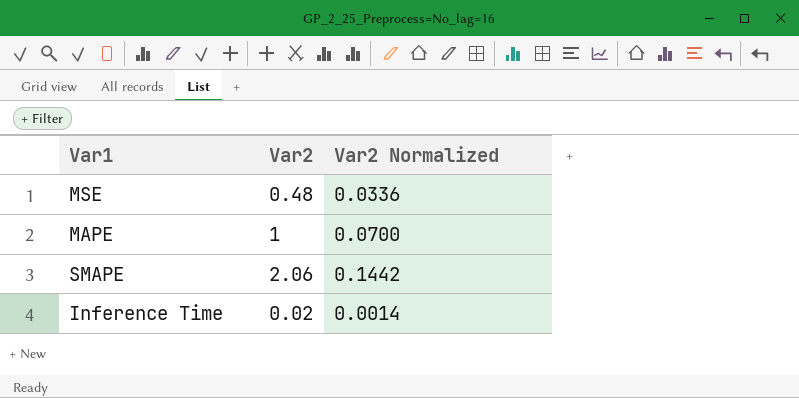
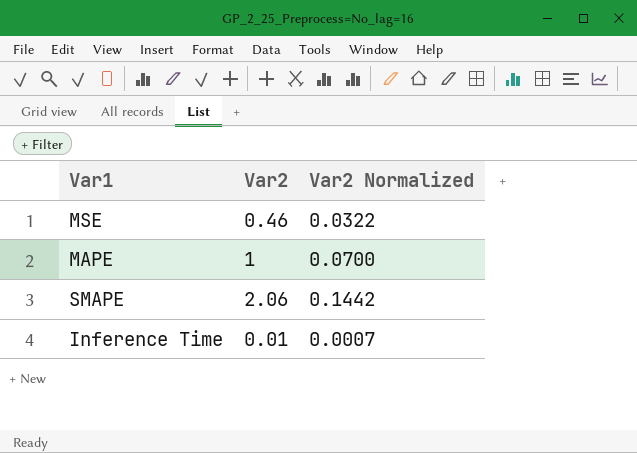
MSE | Var2: 0.48 -> 0.46
MSE | Var2 Normalized: 0.0336 -> 0.0322
Inference Time | Var2: 0.02 -> 0.01
Inference Time | Var2 Normalized: 0.0014 -> 0.0007

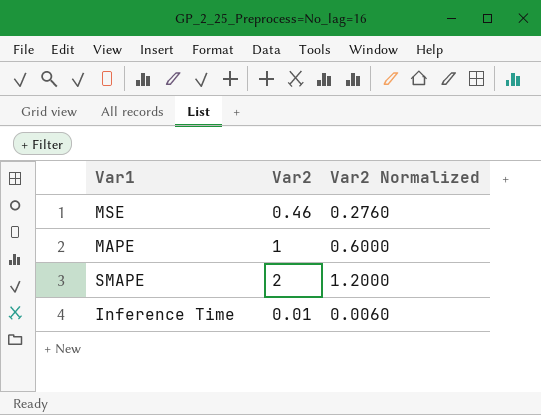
column Var2 Normalized | formula: [Var2] * 0.07 -> [Var2] * 0.6
SMAPE | Var2: 2.06 -> 2

